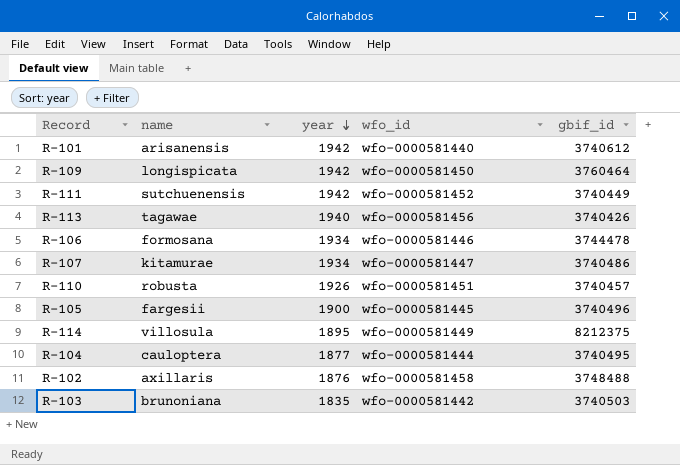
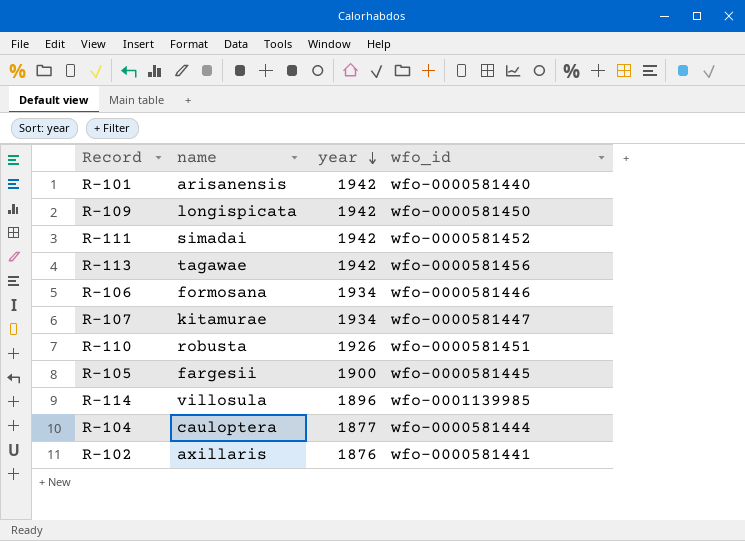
column gbif_id | position: 5 -> none
row R-103: brunoniana | 1835 | wfo-0000581442 | 3740503 -> none
R-111 | name: sutchuenensis -> simadai
R-113 | year: 1940 -> 1942
R-114 | year: 1895 -> 1896
R-114 | wfo_id: wfo-0000581449 -> wfo-0001139985
R-102 | wfo_id: wfo-0000581458 -> wfo-0000581441

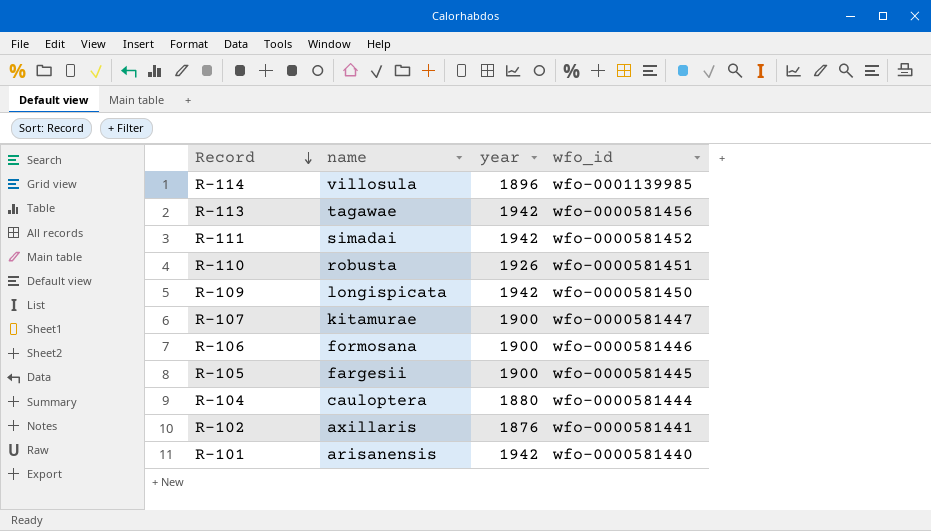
row order: year descending -> Record descending
R-107 | year: 1934 -> 1900
R-106 | year: 1934 -> 1900
R-104 | year: 1877 -> 1880

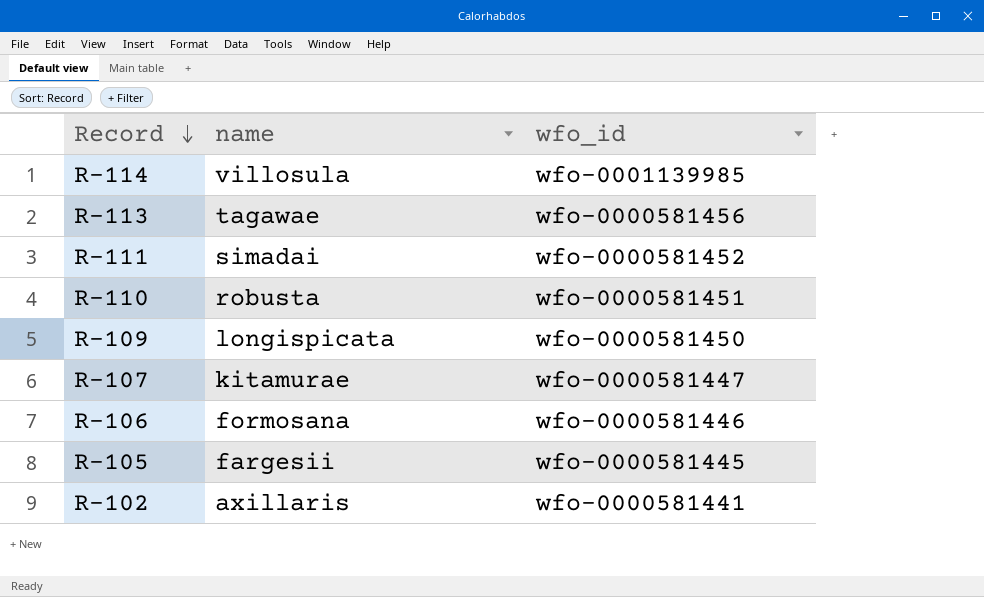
column year | position: 3 -> none
row R-104: cauloptera | 1880 | wfo-0000581444 -> none
row R-101: arisanensis | 1942 | wfo-0000581440 -> none

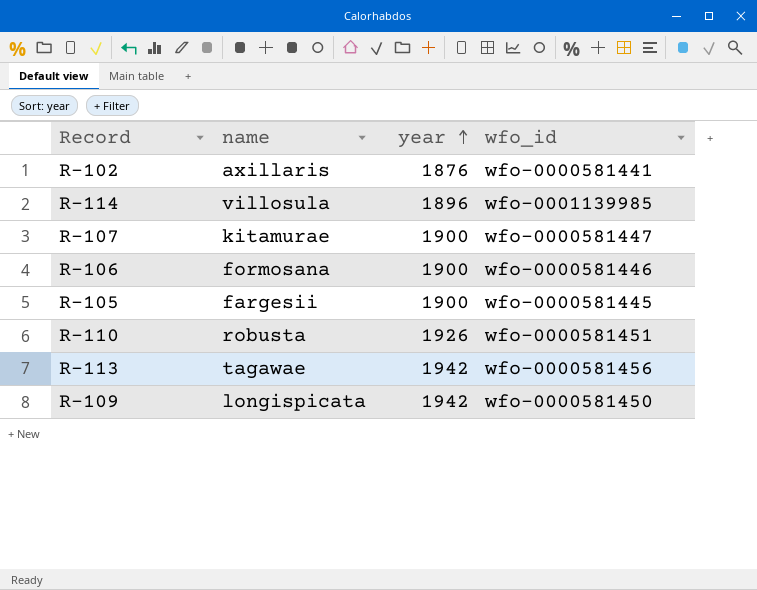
row order: Record descending -> year ascending
column year | position: none -> 3
row R-111: simadai | wfo-0000581452 -> none

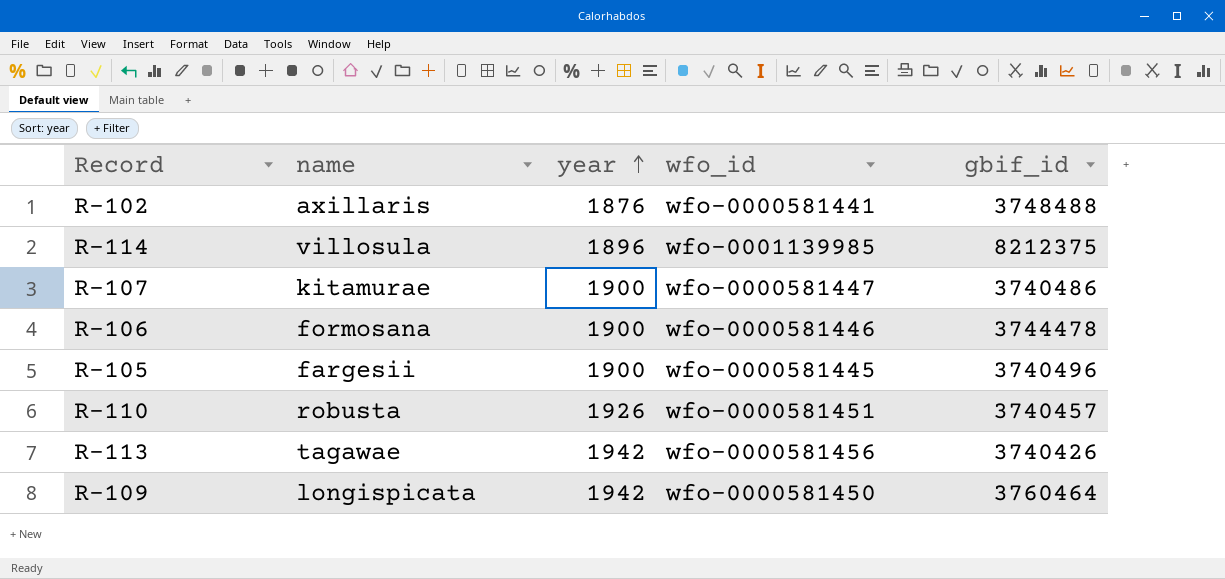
column gbif_id | position: none -> 5

